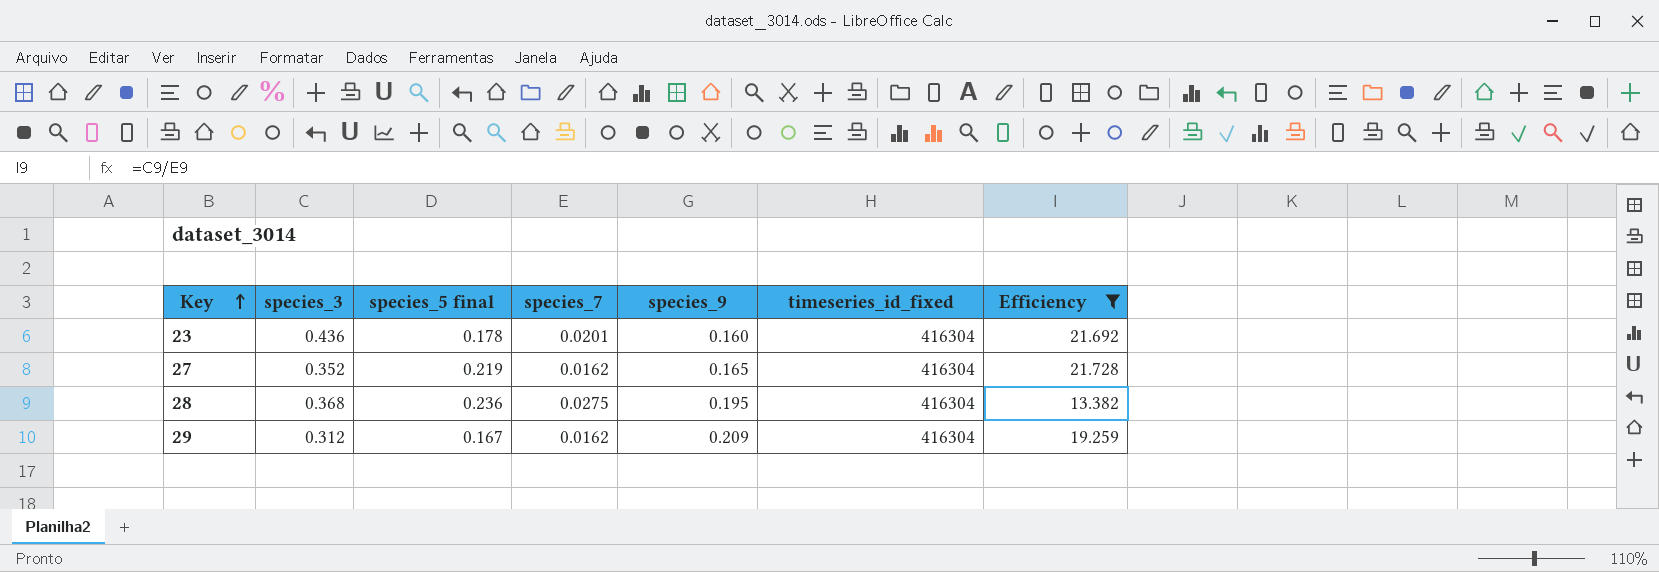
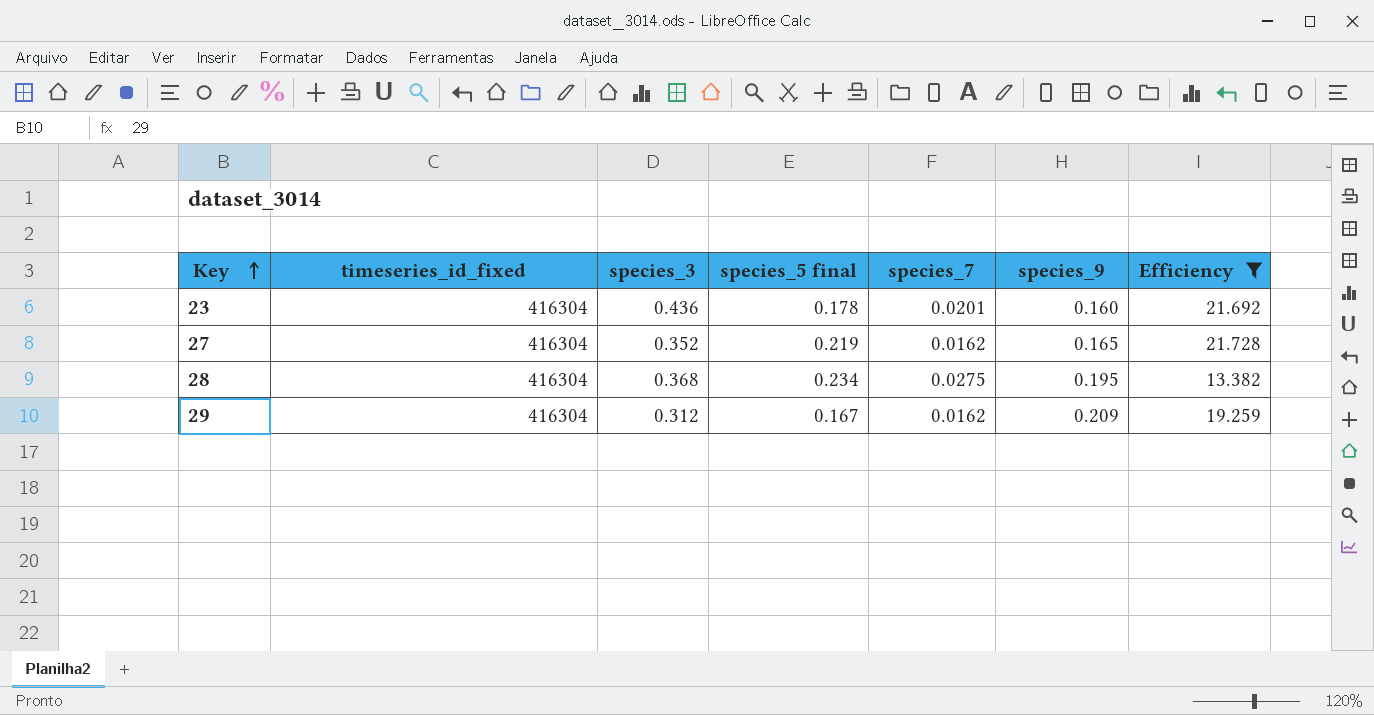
column timeseries_id_fixed | position: 6 -> 2
28 | species_5 final: 0.236 -> 0.234

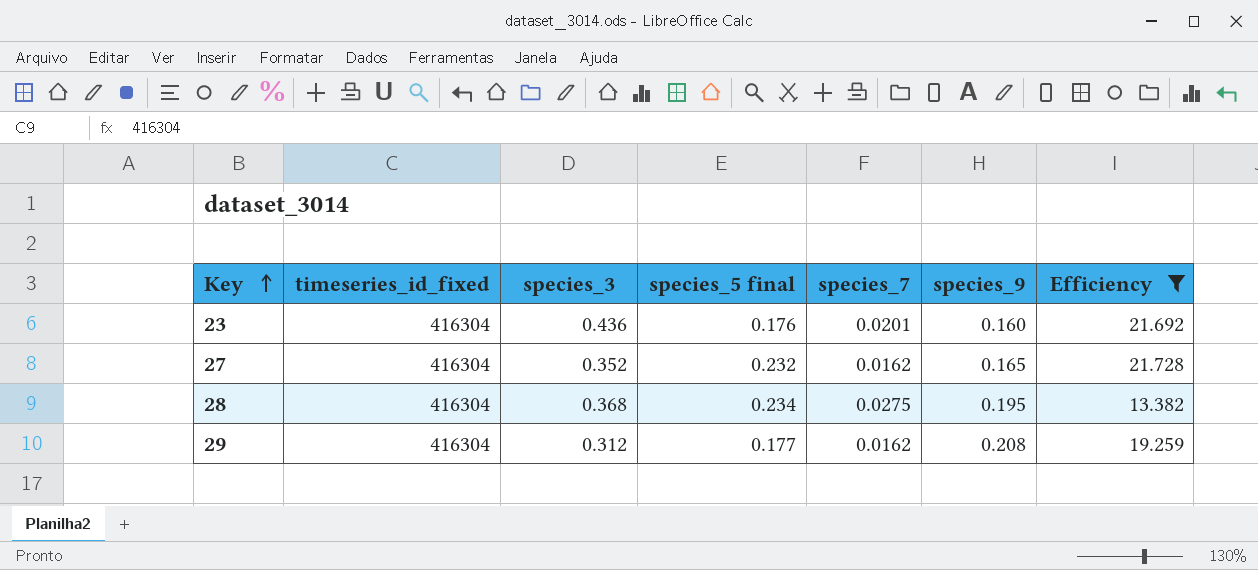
23 | species_5 final: 0.178 -> 0.176
27 | species_5 final: 0.219 -> 0.232
29 | species_5 final: 0.167 -> 0.177
29 | species_9: 0.209 -> 0.208

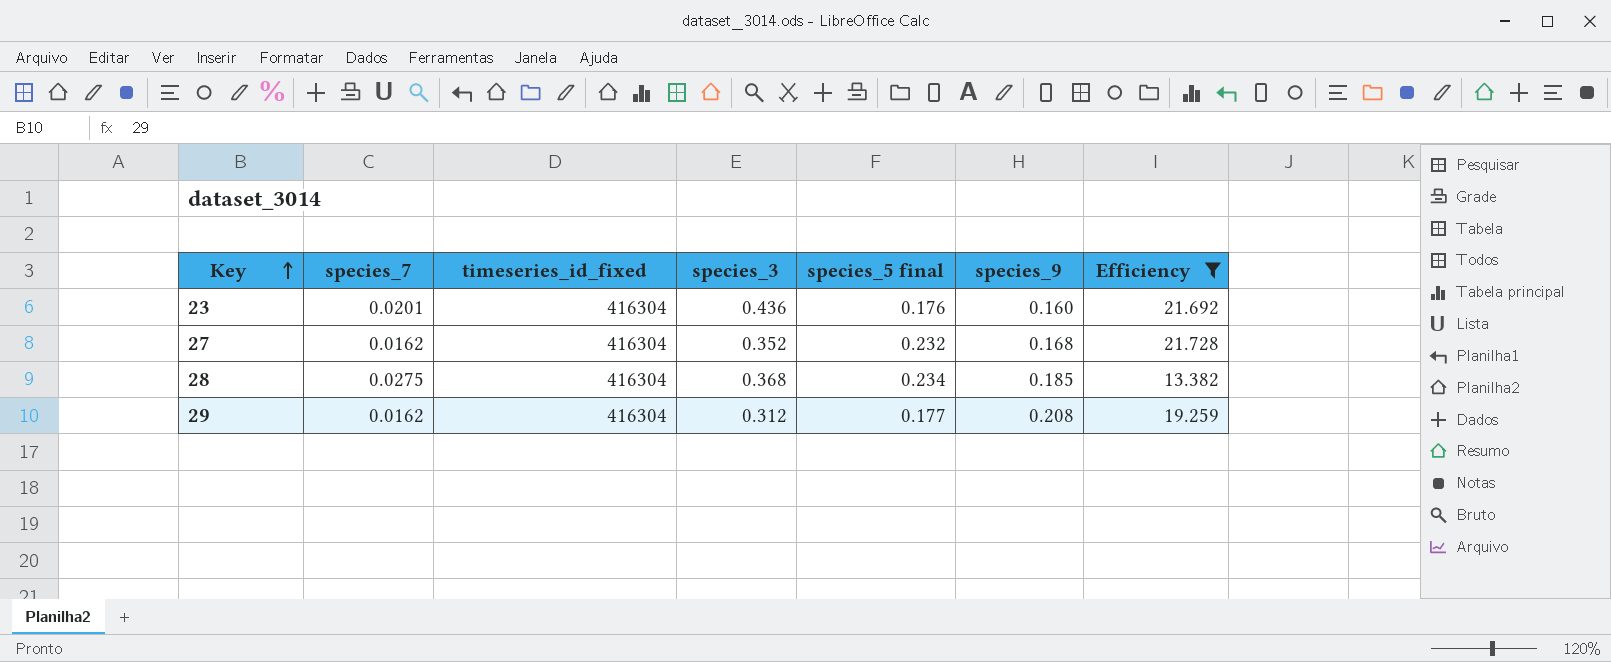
column species_7 | position: 5 -> 2
27 | species_9: 0.165 -> 0.168
28 | species_9: 0.195 -> 0.185

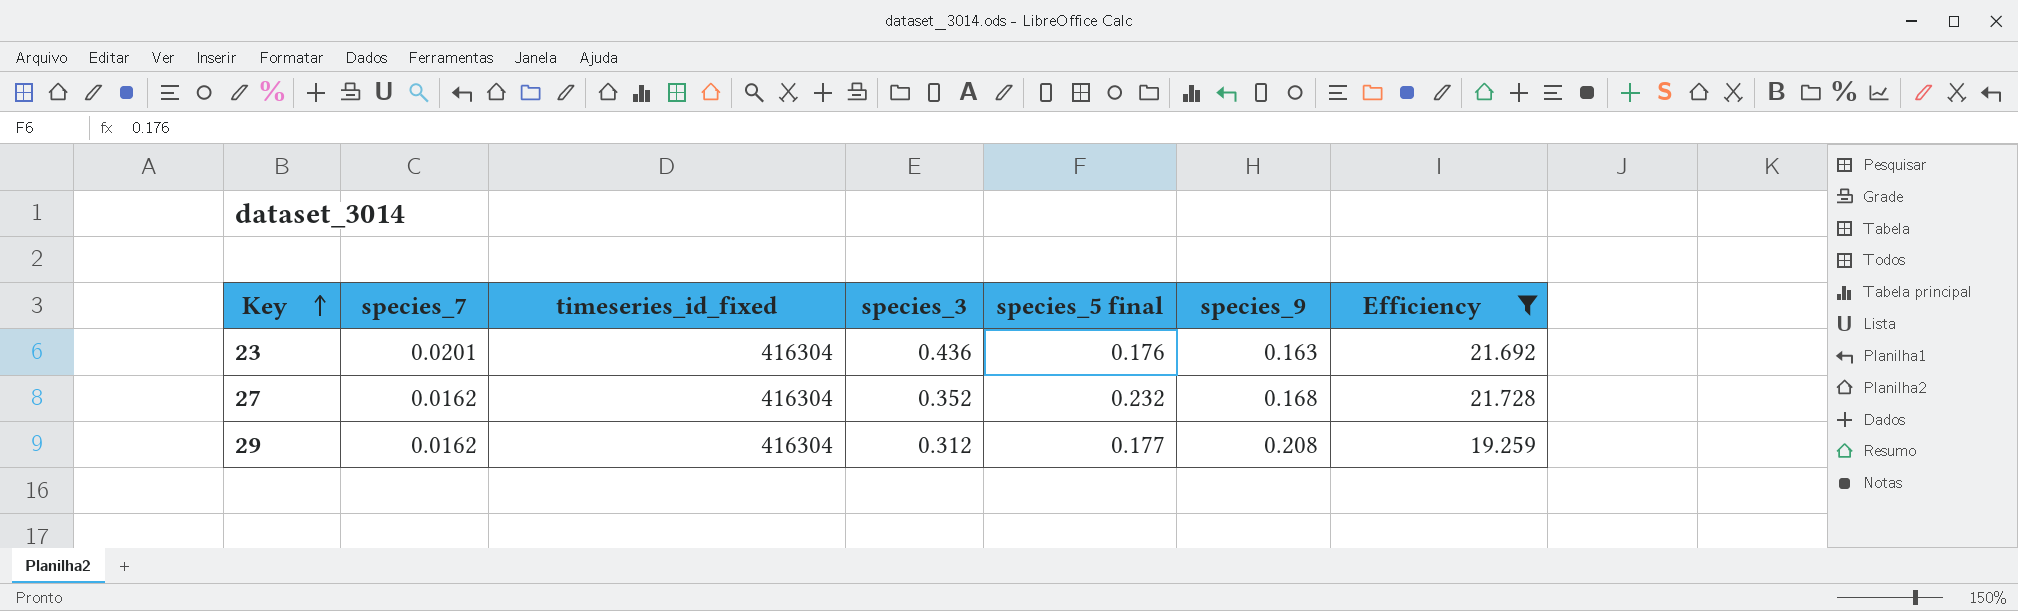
row 28: 0.0275 | 416304 | 0.368 | 0.234 | 0.185 | 13.382 -> none
23 | species_9: 0.160 -> 0.163

